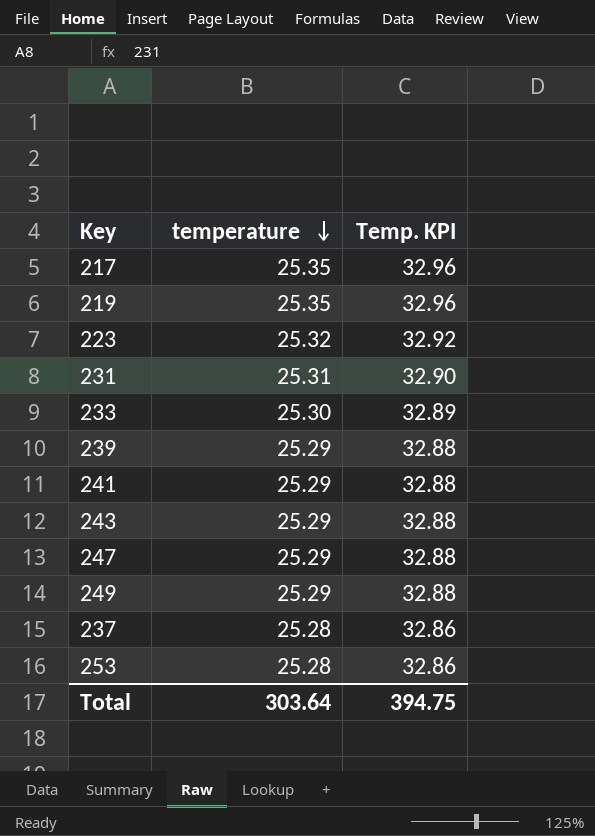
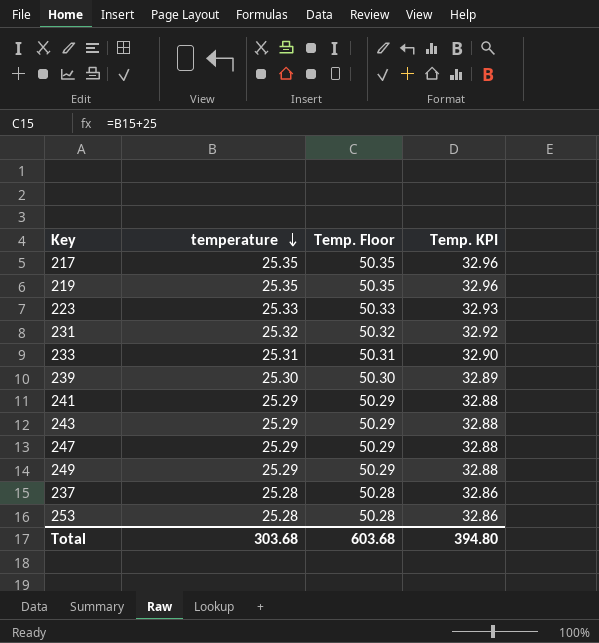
column Temp. Floor | formula: none -> [temperature] + 25
223 | temperature: 25.32 -> 25.33
223 | Temp. KPI: 32.92 -> 32.93
231 | temperature: 25.31 -> 25.32
231 | Temp. KPI: 32.90 -> 32.92
233 | temperature: 25.30 -> 25.31
233 | Temp. KPI: 32.89 -> 32.90
239 | temperature: 25.29 -> 25.30
239 | Temp. KPI: 32.88 -> 32.89
Total | temperature: 303.64 -> 303.68
Total | Temp. KPI: 394.75 -> 394.80

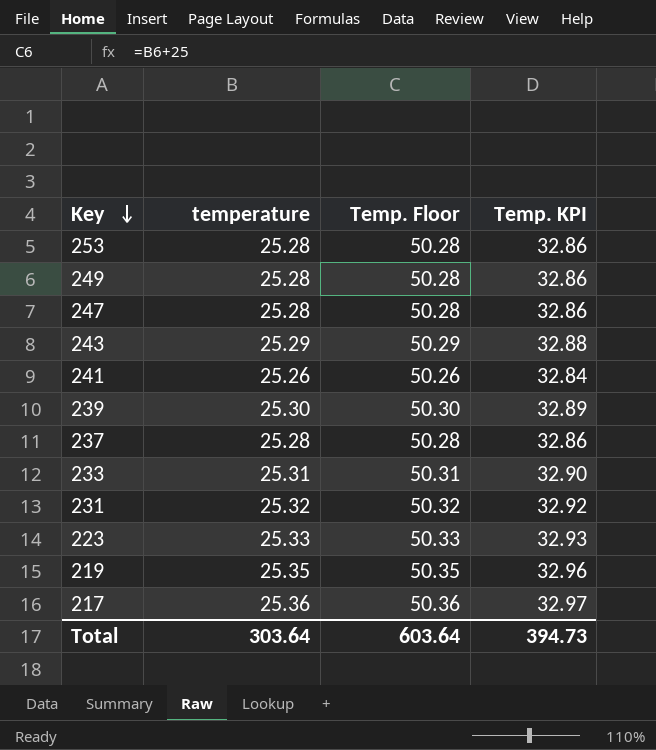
row order: temperature descending -> Key descending
249 | temperature: 25.29 -> 25.28
249 | Temp. Floor: 50.29 -> 50.28
249 | Temp. KPI: 32.88 -> 32.86
247 | temperature: 25.29 -> 25.28
247 | Temp. Floor: 50.29 -> 50.28
247 | Temp. KPI: 32.88 -> 32.86
241 | temperature: 25.29 -> 25.26
241 | Temp. Floor: 50.29 -> 50.26
241 | Temp. KPI: 32.88 -> 32.84
217 | temperature: 25.35 -> 25.36
217 | Temp. Floor: 50.35 -> 50.36
217 | Temp. KPI: 32.96 -> 32.97
Total | temperature: 303.68 -> 303.64
Total | Temp. Floor: 603.68 -> 603.64
Total | Temp. KPI: 394.80 -> 394.73

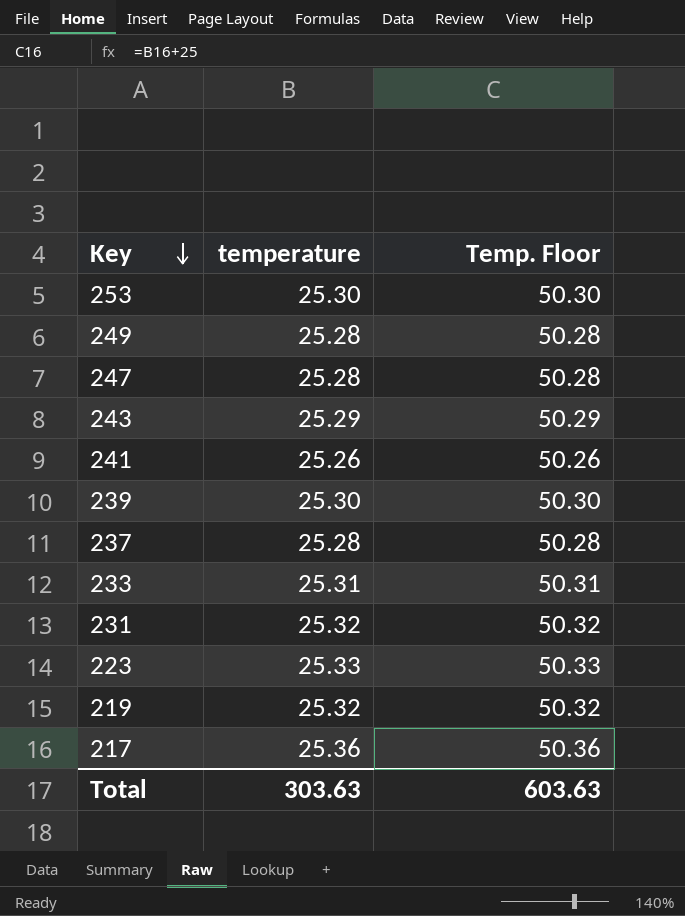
column Temp. KPI | formula: [temperature] * 1.3 -> none
253 | temperature: 25.28 -> 25.30
253 | Temp. Floor: 50.28 -> 50.30
219 | temperature: 25.35 -> 25.32
219 | Temp. Floor: 50.35 -> 50.32
Total | temperature: 303.64 -> 303.63
Total | Temp. Floor: 603.64 -> 603.63

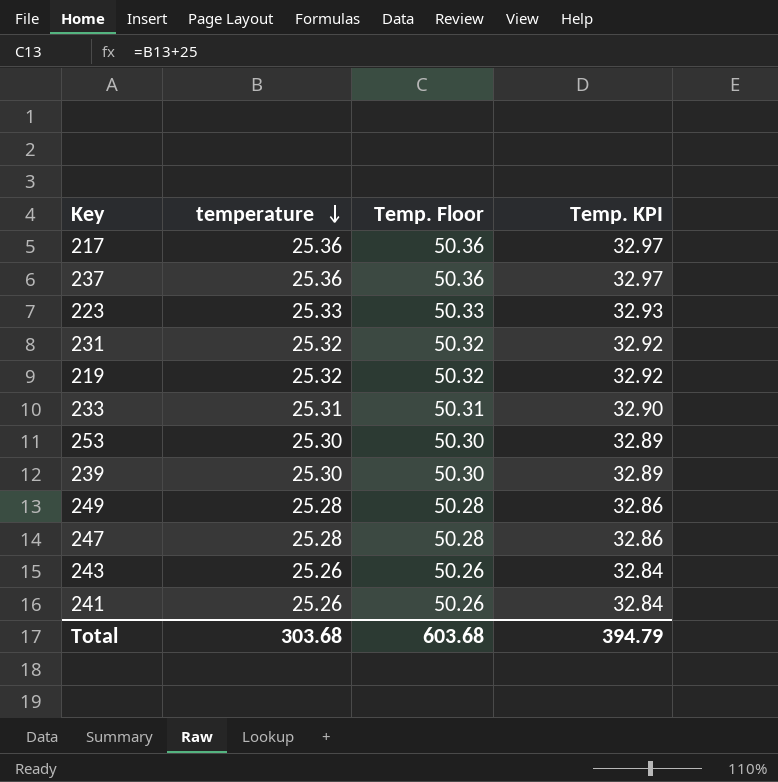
row order: Key descending -> temperature descending
column Temp. KPI | formula: none -> [temperature] * 1.3
237 | temperature: 25.28 -> 25.36
237 | Temp. Floor: 50.28 -> 50.36
243 | temperature: 25.29 -> 25.26
243 | Temp. Floor: 50.29 -> 50.26
Total | temperature: 303.63 -> 303.68
Total | Temp. Floor: 603.63 -> 603.68

